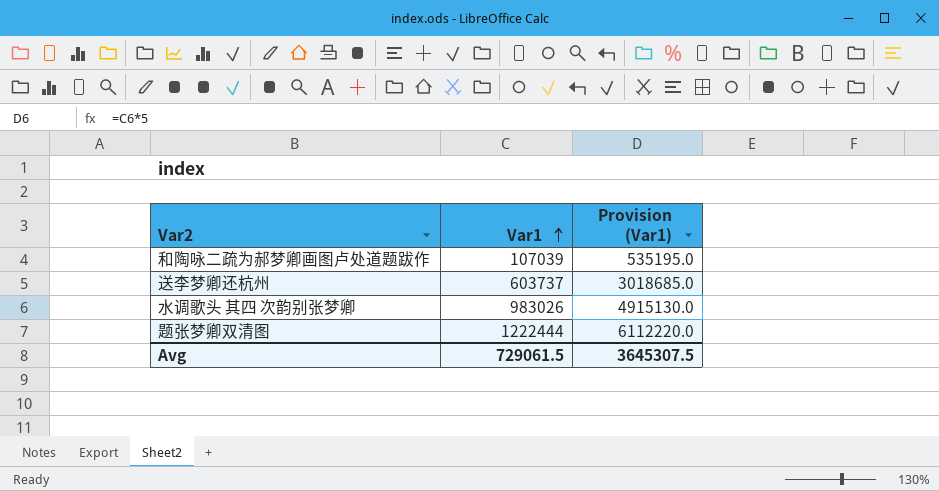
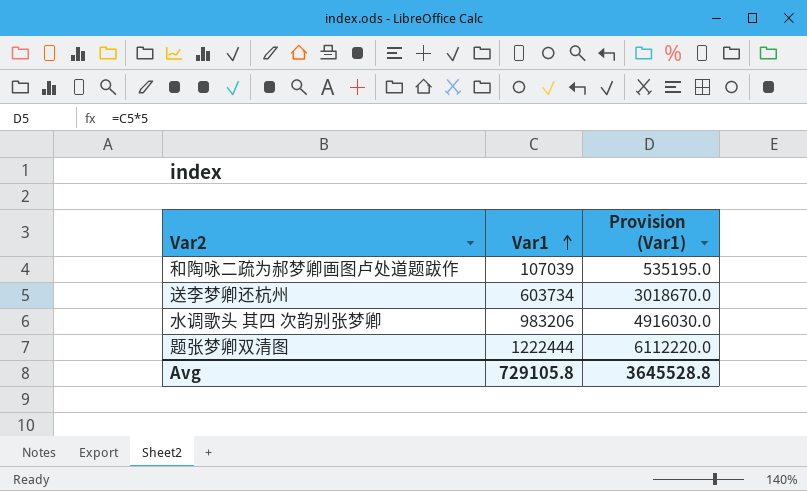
送李梦卿还杭州 | Var1: 603737 -> 603734
送李梦卿还杭州 | Provision (Var1): 3018685.0 -> 3018670.0
水调歌头 其四 次韵别张梦卿 | Var1: 983026 -> 983206
水调歌头 其四 次韵别张梦卿 | Provision (Var1): 4915130.0 -> 4916030.0
Avg | Var1: 729061.5 -> 729105.8
Avg | Provision (Var1): 3645307.5 -> 3645528.8

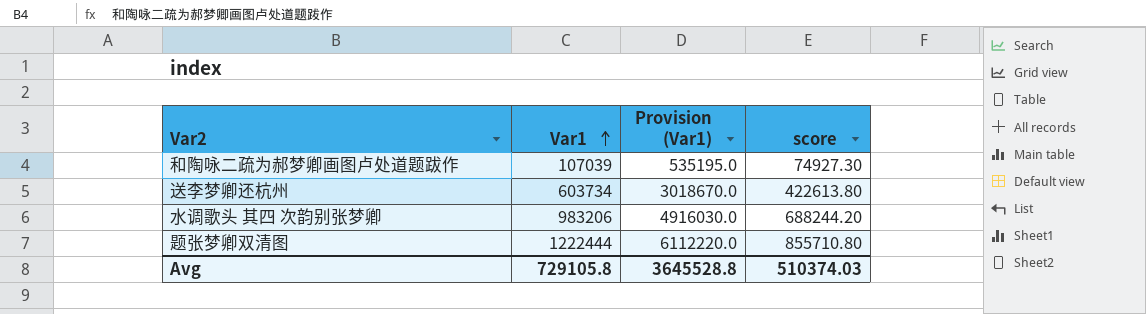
column score | formula: none -> [Var1] * 0.7

